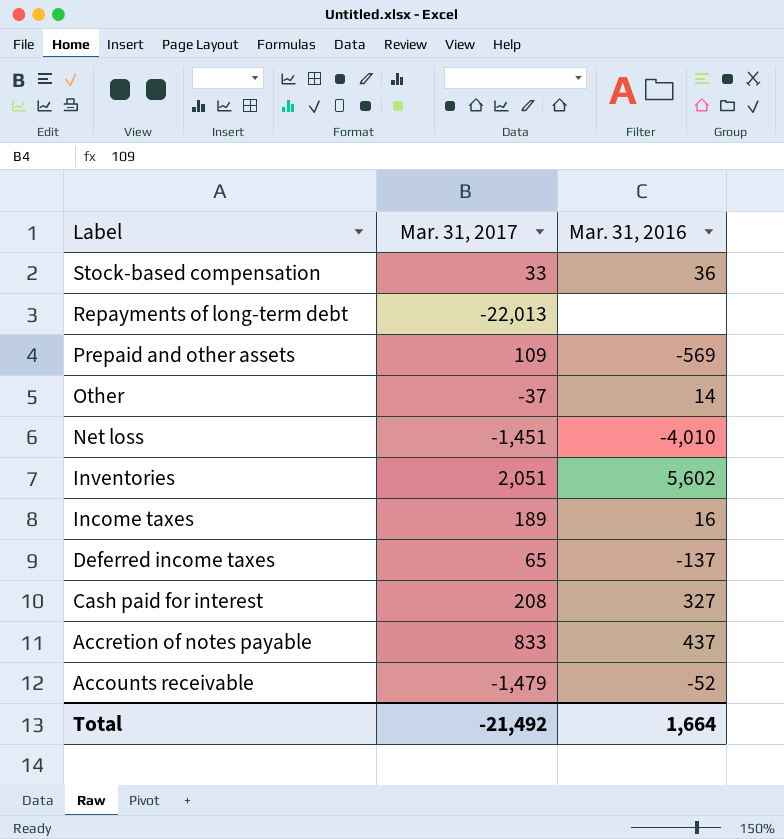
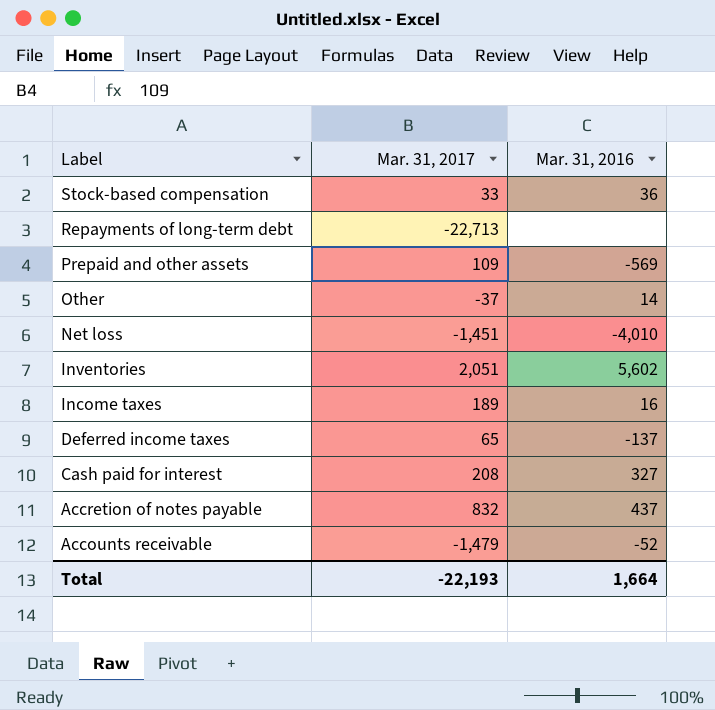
Repayments of long-term debt | Mar. 31, 2017: -22,013 -> -22,713
Accretion of notes payable | Mar. 31, 2017: 833 -> 832
Total | Mar. 31, 2017: -21,492 -> -22,193

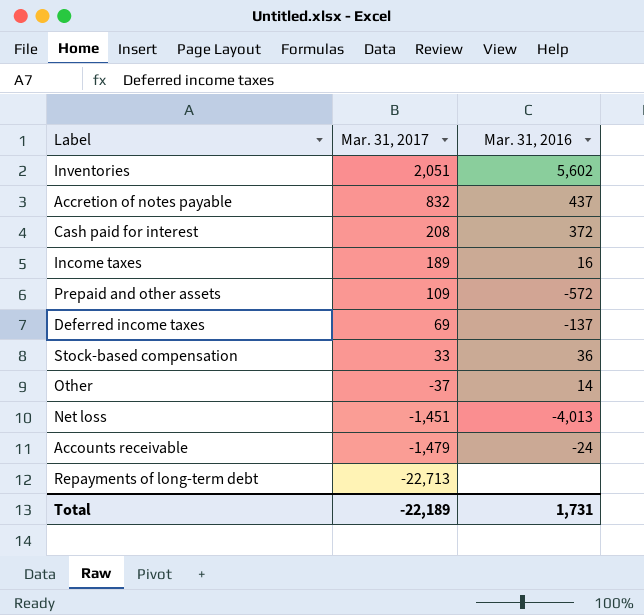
row order: Label descending -> Mar. 31, 2017 descending
Cash paid for interest | Mar. 31, 2016: 327 -> 372
Prepaid and other assets | Mar. 31, 2016: -569 -> -572
Deferred income taxes | Mar. 31, 2017: 65 -> 69
Net loss | Mar. 31, 2016: -4,010 -> -4,013
Accounts receivable | Mar. 31, 2016: -52 -> -24
Total | Mar. 31, 2017: -22,193 -> -22,189
Total | Mar. 31, 2016: 1,664 -> 1,731

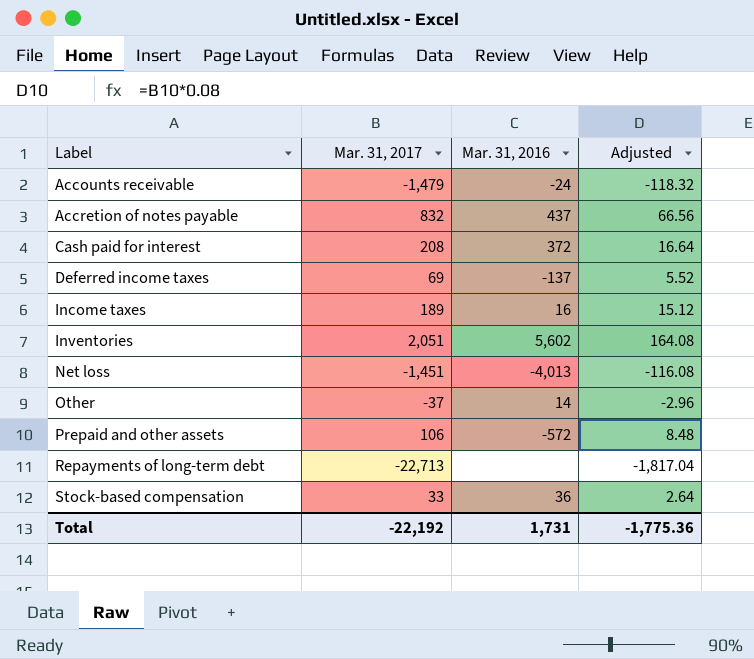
row order: Mar. 31, 2017 descending -> Label ascending
column Adjusted | formula: none -> [Mar. 31, 2017] * 0.08
Prepaid and other assets | Mar. 31, 2017: 109 -> 106
Total | Mar. 31, 2017: -22,189 -> -22,192

